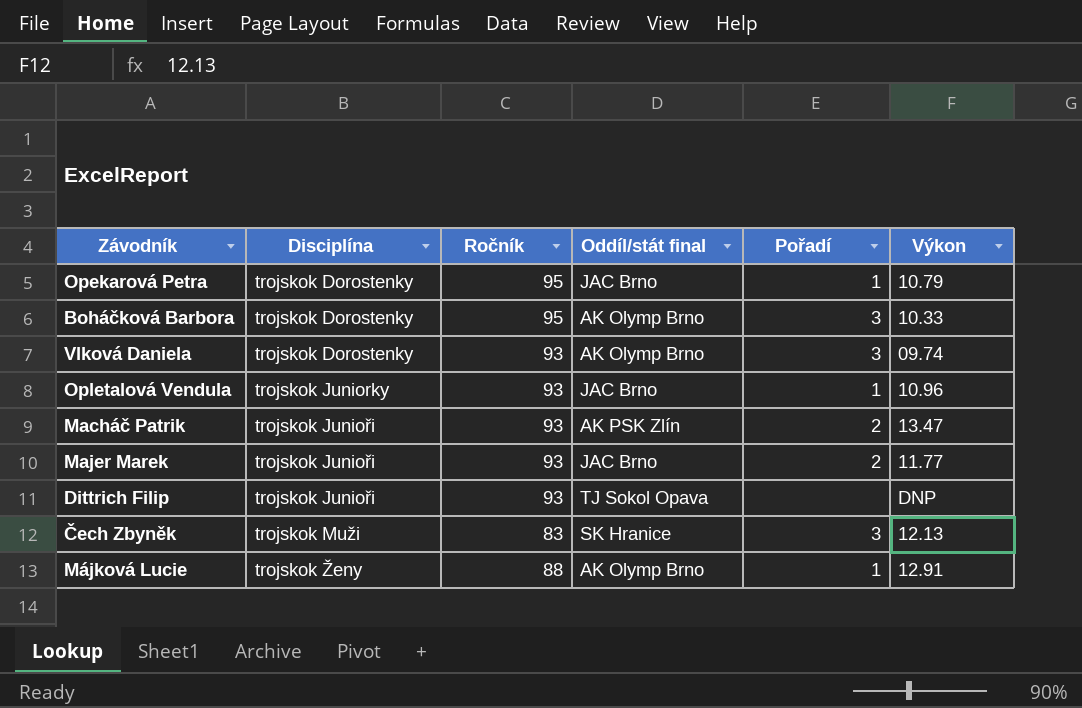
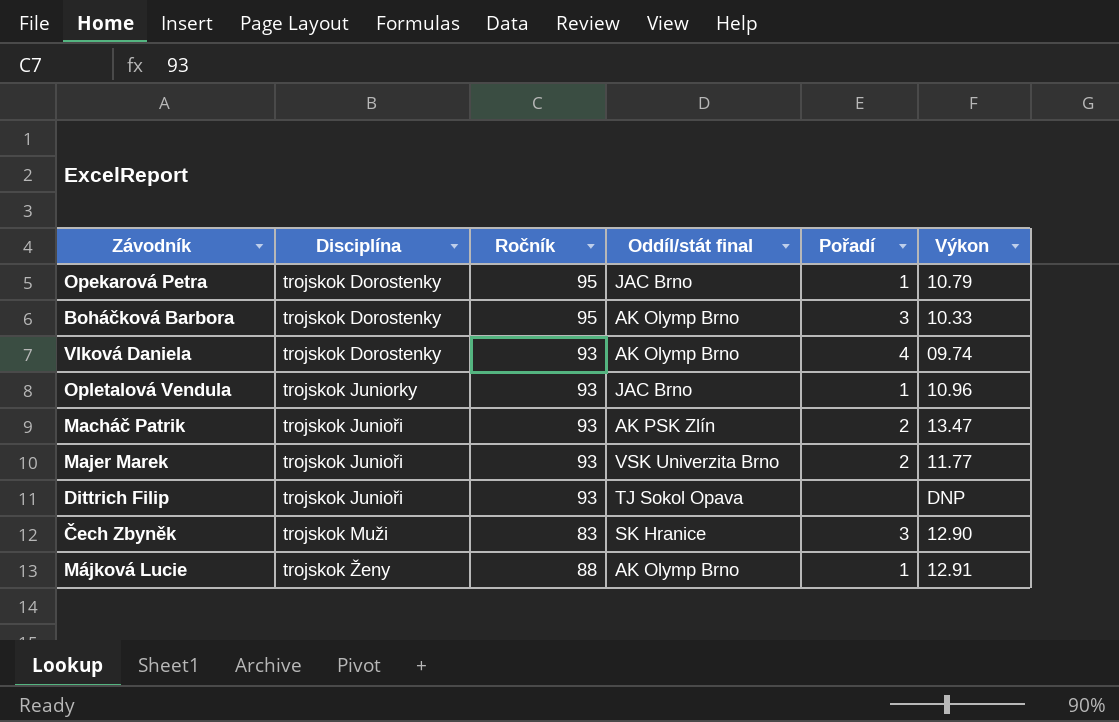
Vlková Daniela | Pořadí: 3 -> 4
Majer Marek | Oddíl/stát final: JAC Brno -> VSK Univerzita Brno
Čech Zbyněk | Výkon: 12.13 -> 12.90

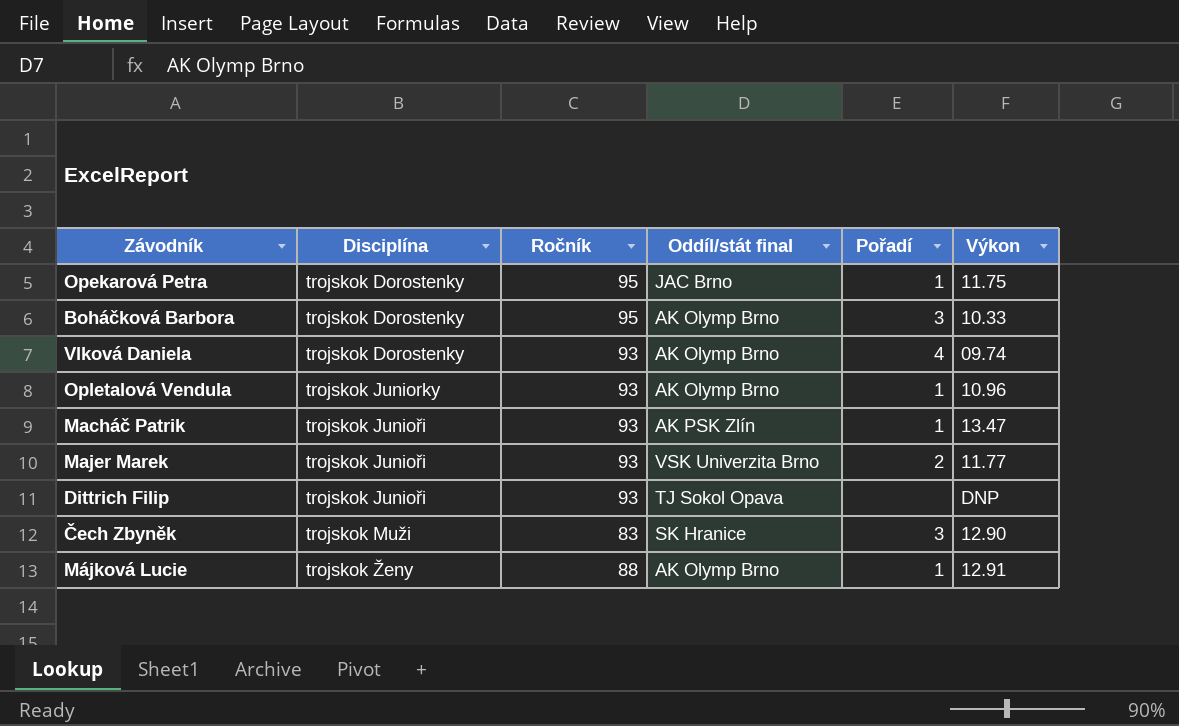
Opekarová Petra | Výkon: 10.79 -> 11.75
Opletalová Vendula | Oddíl/stát final: JAC Brno -> AK Olymp Brno
Macháč Patrik | Pořadí: 2 -> 1

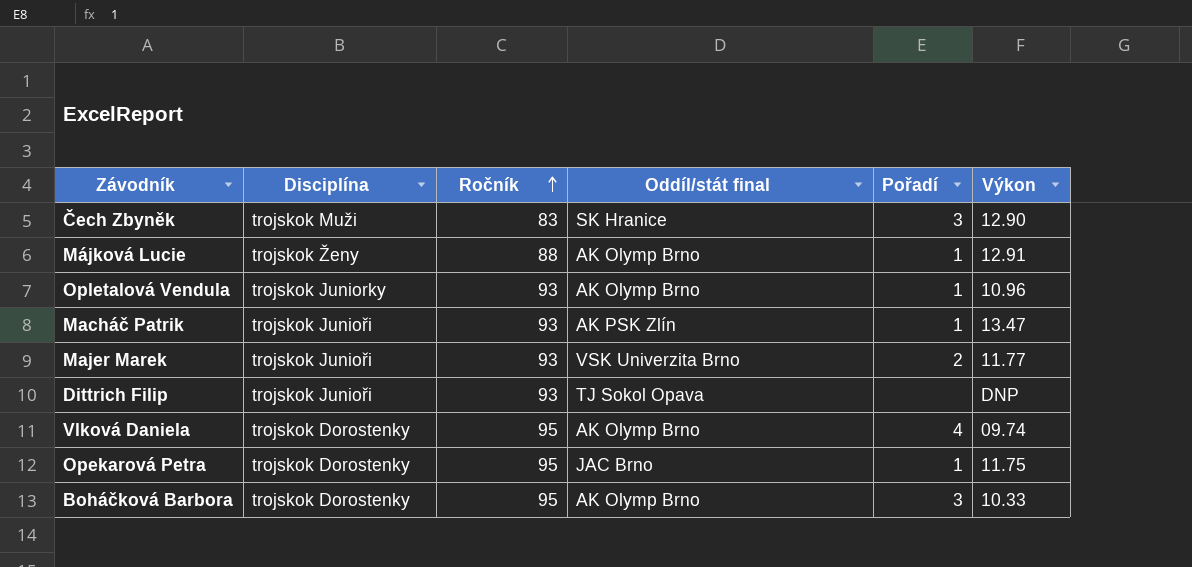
row order: none -> Ročník ascending
Vlková Daniela | Ročník: 93 -> 95

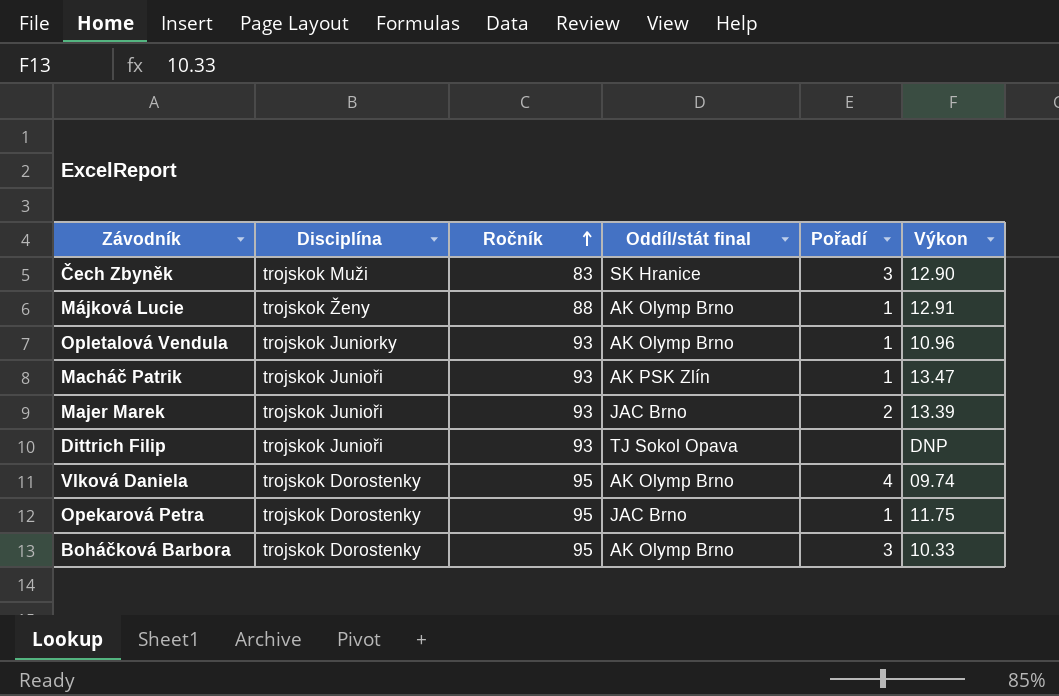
Majer Marek | Oddíl/stát final: VSK Univerzita Brno -> JAC Brno
Majer Marek | Výkon: 11.77 -> 13.39

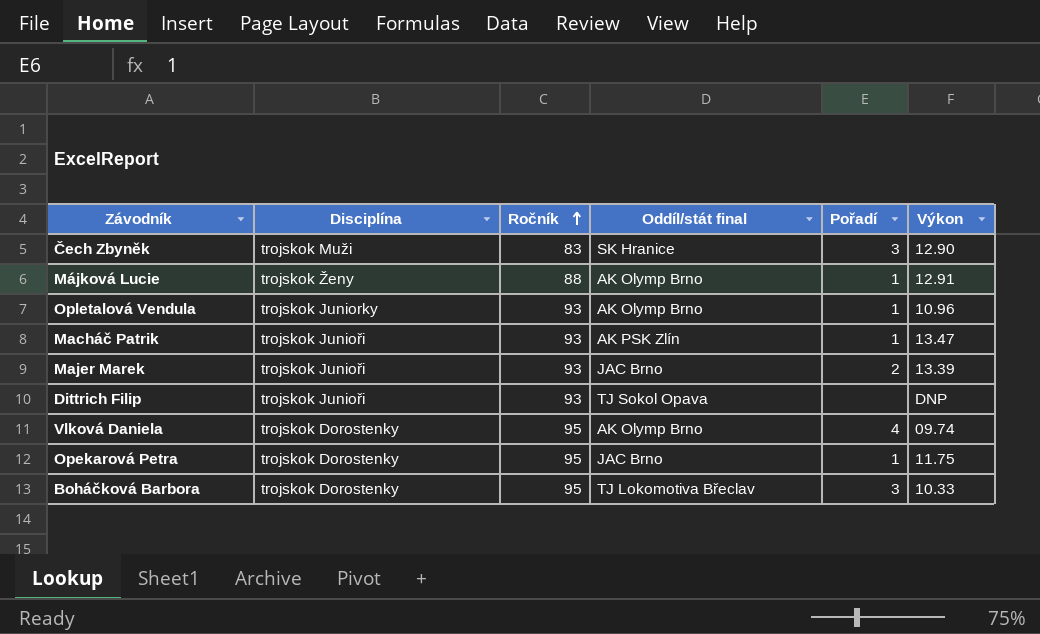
Boháčková Barbora | Oddíl/stát final: AK Olymp Brno -> TJ Lokomotiva Břeclav

